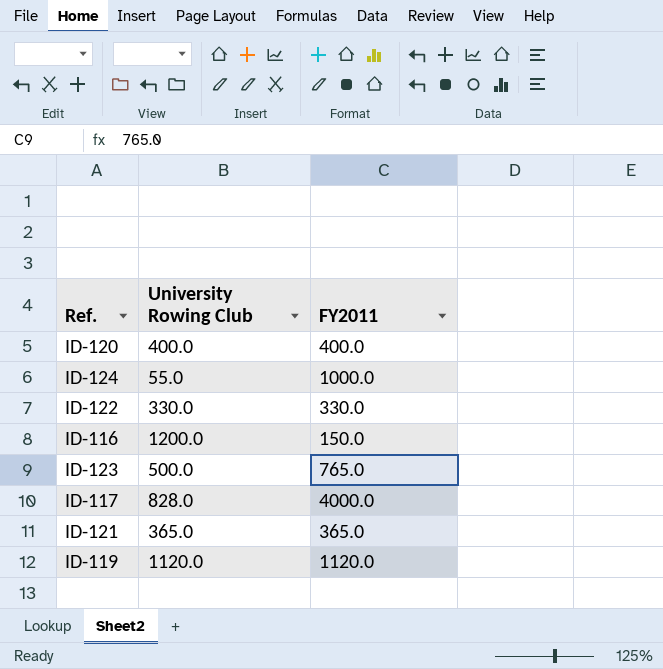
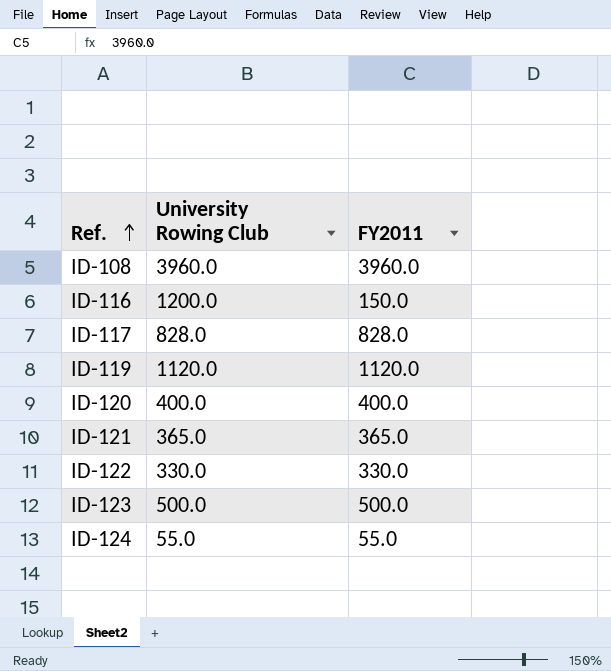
row order: none -> Ref. ascending
row ID-108: none -> 3960.0 | 3960.0
ID-117 | FY2011: 4000.0 -> 828.0
ID-123 | FY2011: 765.0 -> 500.0
ID-124 | FY2011: 1000.0 -> 55.0

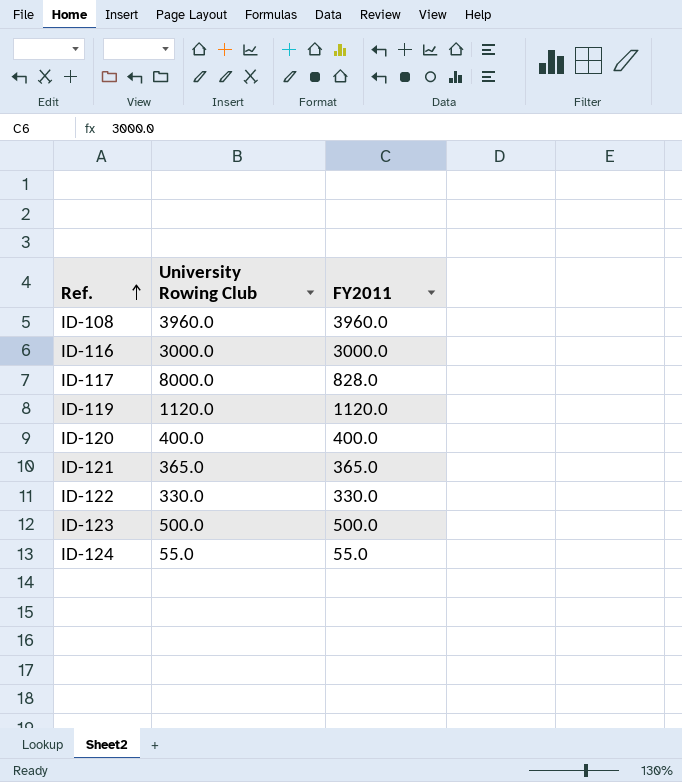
ID-116 | University Rowing Club: 1200.0 -> 3000.0
ID-116 | FY2011: 150.0 -> 3000.0
ID-117 | University Rowing Club: 828.0 -> 8000.0

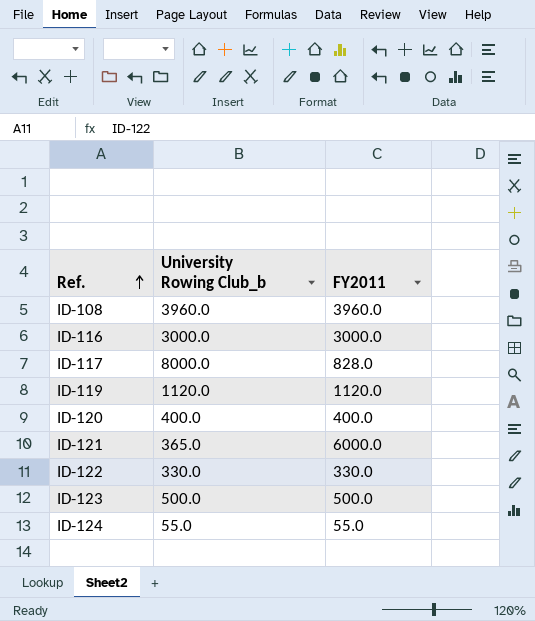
column name: University Rowing Club -> University Rowing Club_b
ID-121 | FY2011: 365.0 -> 6000.0

